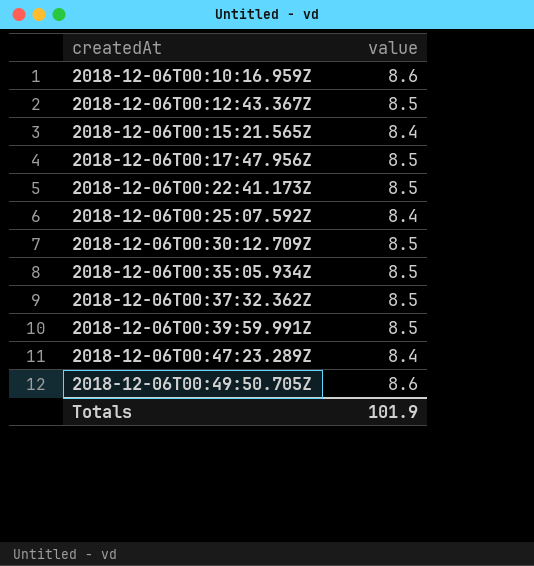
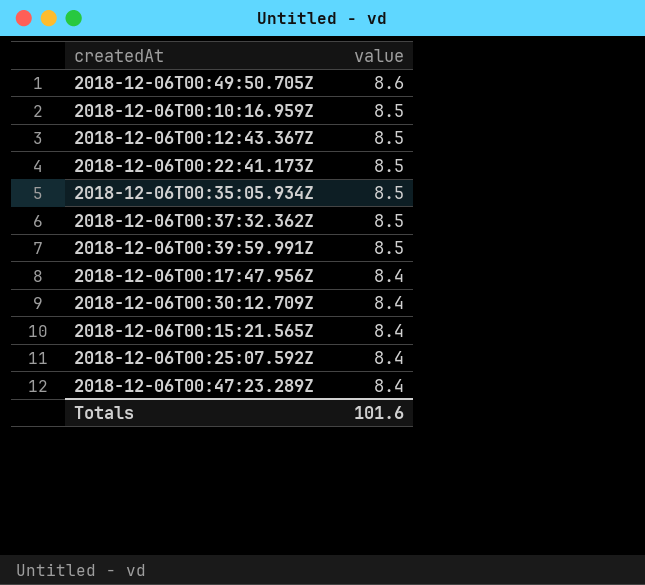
row order: createdAt ascending -> value descending
2018-12-06T00:10:16.959Z | value: 8.6 -> 8.5
2018-12-06T00:17:47.956Z | value: 8.5 -> 8.4
2018-12-06T00:30:12.709Z | value: 8.5 -> 8.4
Totals | value: 101.9 -> 101.6

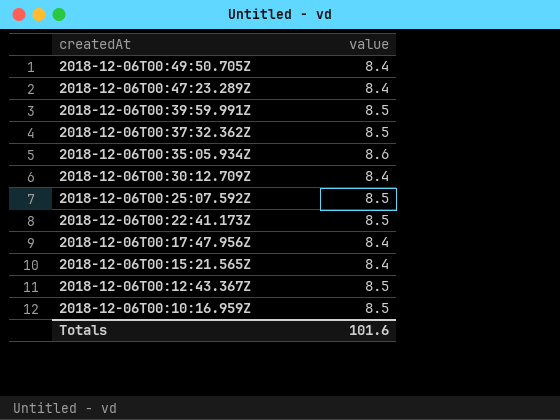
row order: value descending -> createdAt descending
2018-12-06T00:49:50.705Z | value: 8.6 -> 8.4
2018-12-06T00:35:05.934Z | value: 8.5 -> 8.6
2018-12-06T00:25:07.592Z | value: 8.4 -> 8.5

